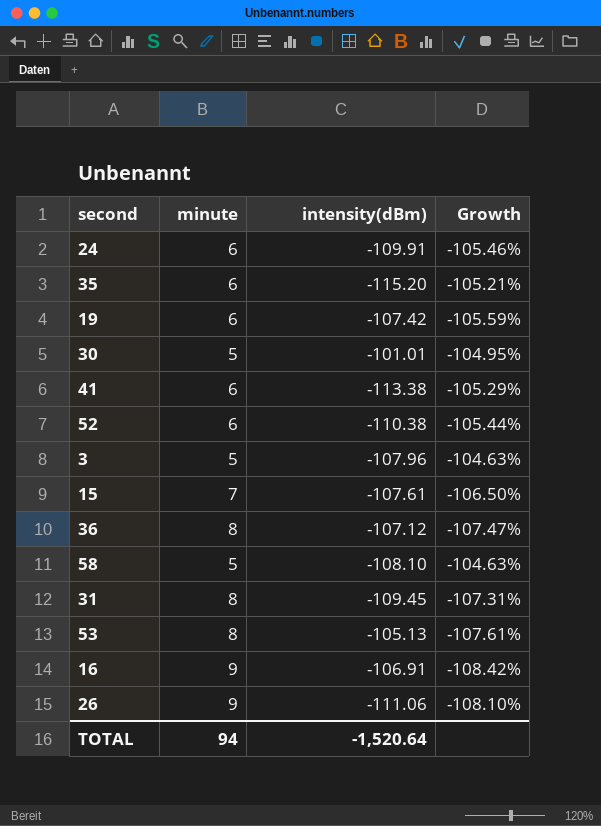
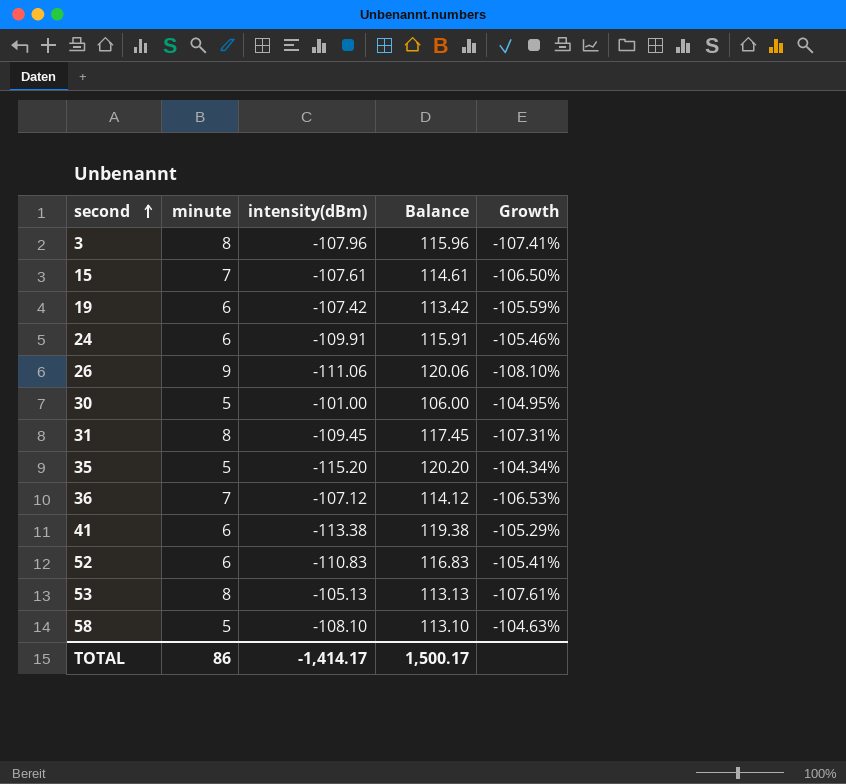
row order: none -> second ascending
column Balance | formula: none -> [minute] - [intensity(dBm)]
row 16: 9 | -106.91 | -108.42% -> none
3 | minute: 5 -> 8
3 | Growth: -104.63% -> -107.41%
30 | intensity(dBm): -101.01 -> -101.00
35 | minute: 6 -> 5
35 | Growth: -105.21% -> -104.34%
36 | minute: 8 -> 7
36 | Growth: -107.47% -> -106.53%
52 | intensity(dBm): -110.38 -> -110.83
52 | Growth: -105.44% -> -105.41%
TOTAL | minute: 94 -> 86
TOTAL | intensity(dBm): -1,520.64 -> -1,414.17

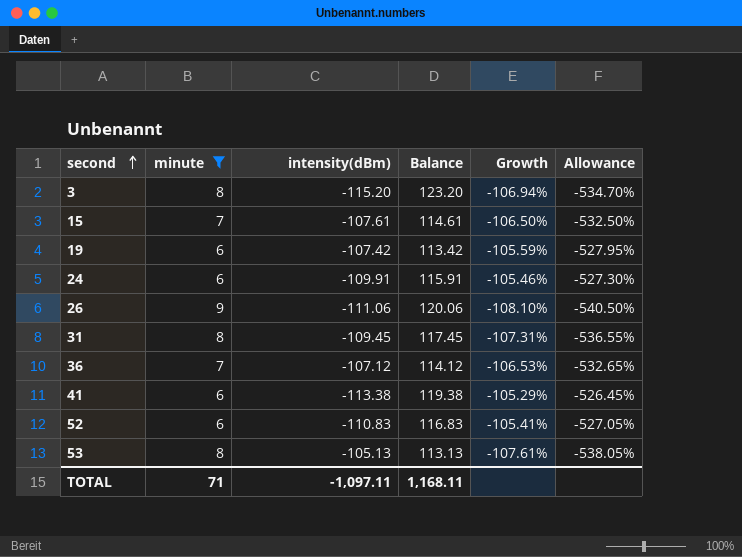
filter: none -> minute != 5
column Allowance | formula: none -> [Growth] * 5
3 | intensity(dBm): -107.96 -> -115.20
3 | Balance: 115.96 -> 123.20
3 | Growth: -107.41% -> -106.94%
TOTAL | minute: 86 -> 71
TOTAL | intensity(dBm): -1,414.17 -> -1,097.11
TOTAL | Balance: 1,500.17 -> 1,168.11

